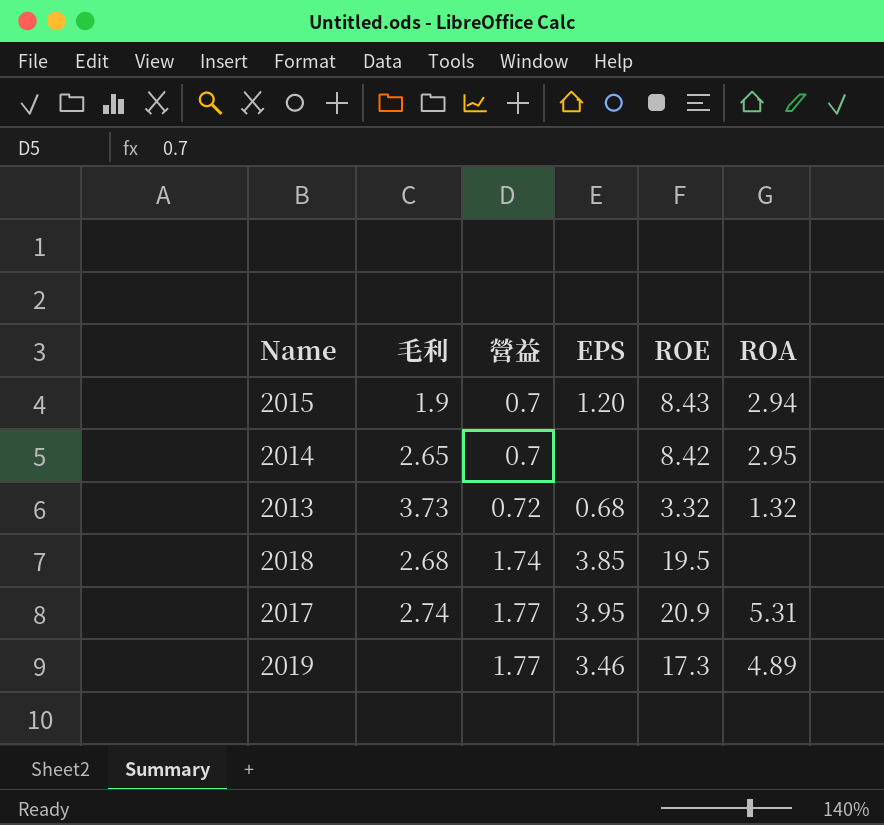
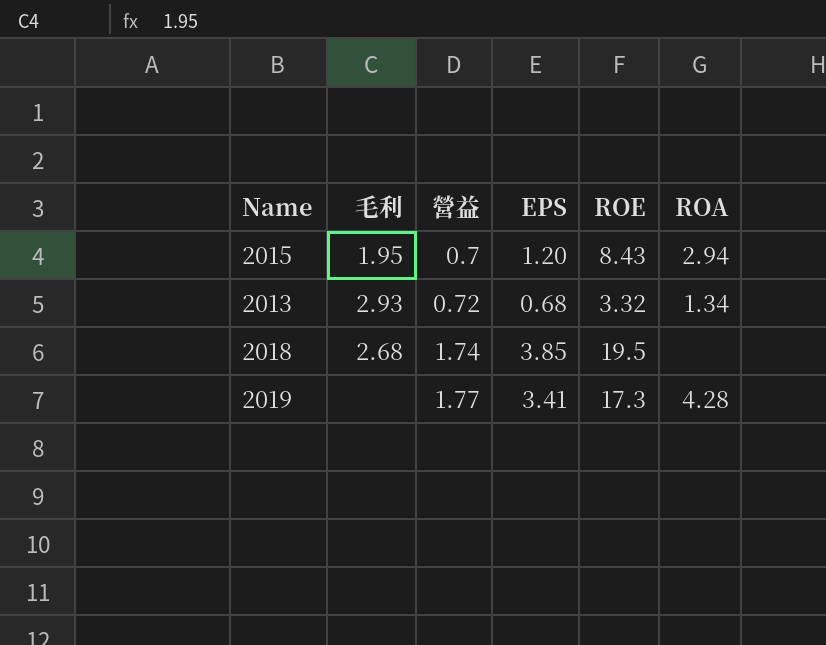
row 2014: 2.65 | 0.7 | none | 8.42 | 2.95 -> none
row 2017: 2.74 | 1.77 | 3.95 | 20.9 | 5.31 -> none
2015 | 毛利: 1.9 -> 1.95
2013 | 毛利: 3.73 -> 2.93
2013 | ROA: 1.32 -> 1.34
2019 | EPS: 3.46 -> 3.41
2019 | ROA: 4.89 -> 4.28

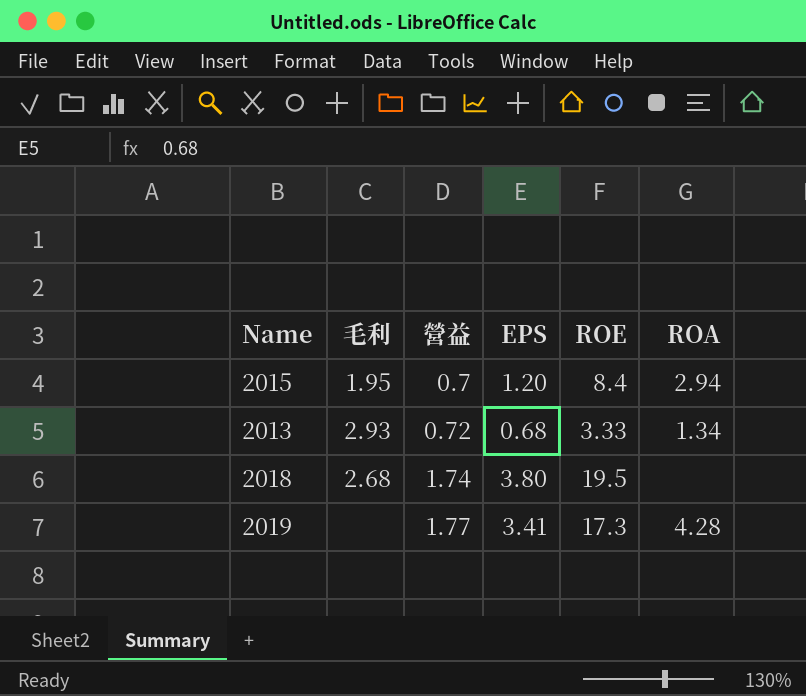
2015 | ROE: 8.43 -> 8.4
2013 | ROE: 3.32 -> 3.33
2018 | EPS: 3.85 -> 3.80

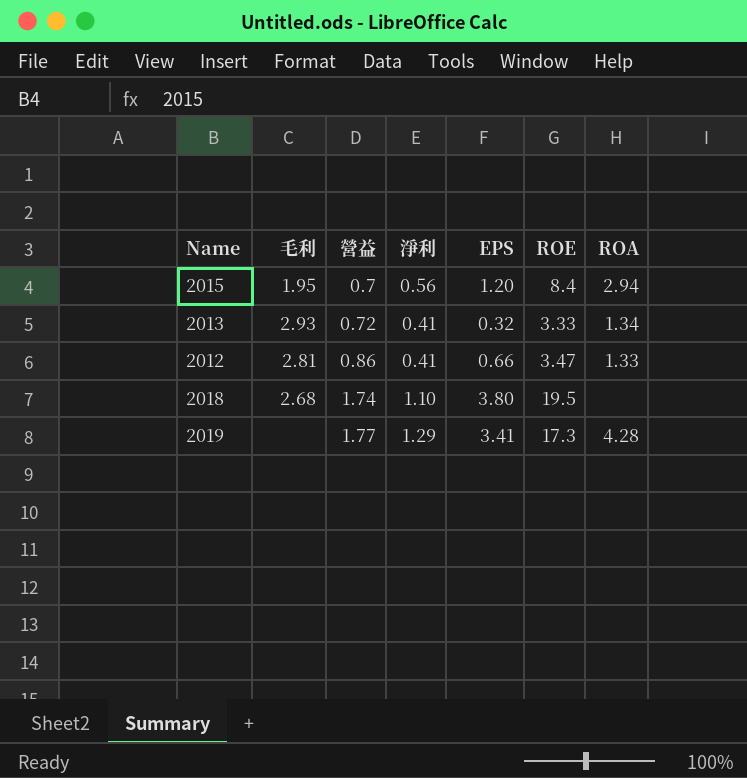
column 淨利 | position: none -> 4
2013 | EPS: 0.68 -> 0.32
row 2012: none -> 2.81 | 0.86 | 0.41 | 0.66 | 3.47 | 1.33

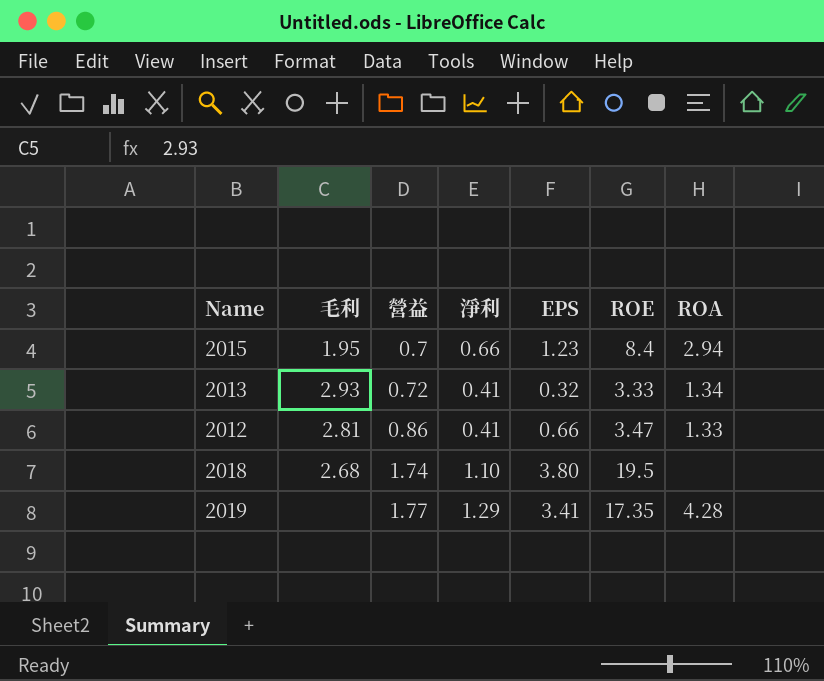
2015 | 淨利: 0.56 -> 0.66
2015 | EPS: 1.20 -> 1.23
2019 | ROE: 17.3 -> 17.35

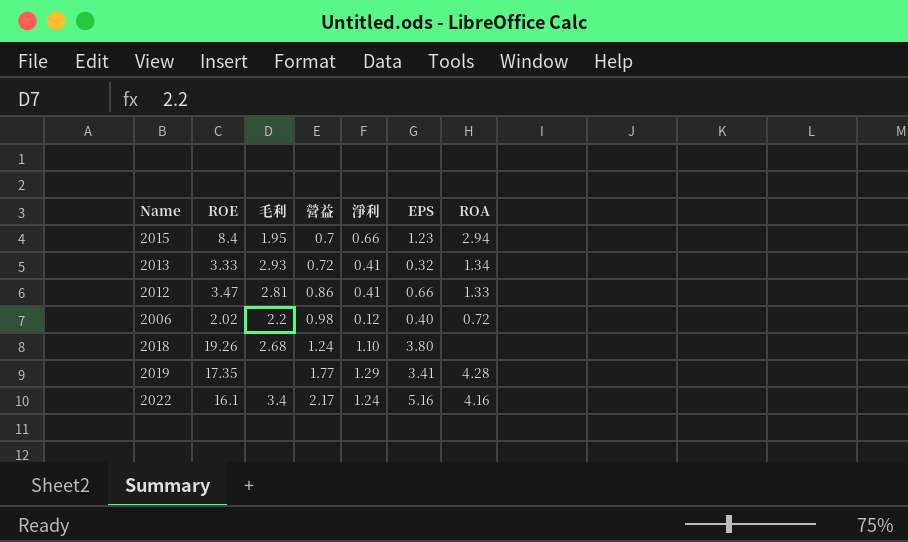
column ROE | position: 6 -> 2
row 2006: none -> 2.02 | 2.2 | 0.98 | 0.12 | 0.40 | 0.72
2018 | ROE: 19.5 -> 19.26
2018 | 營益: 1.74 -> 1.24
row 2022: none -> 16.1 | 3.4 | 2.17 | 1.24 | 5.16 | 4.16

